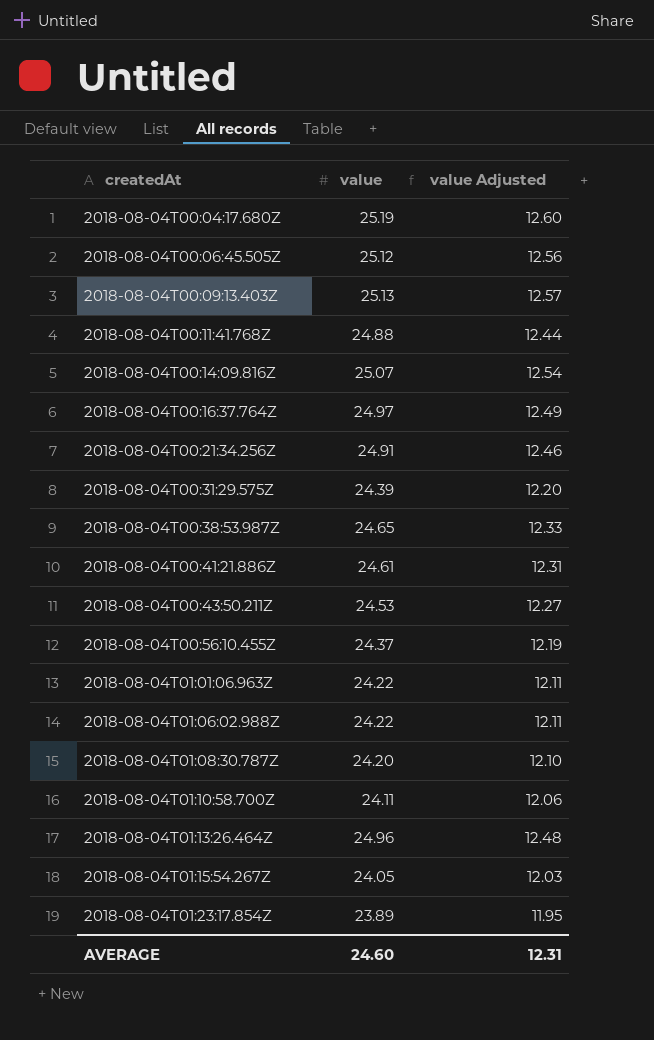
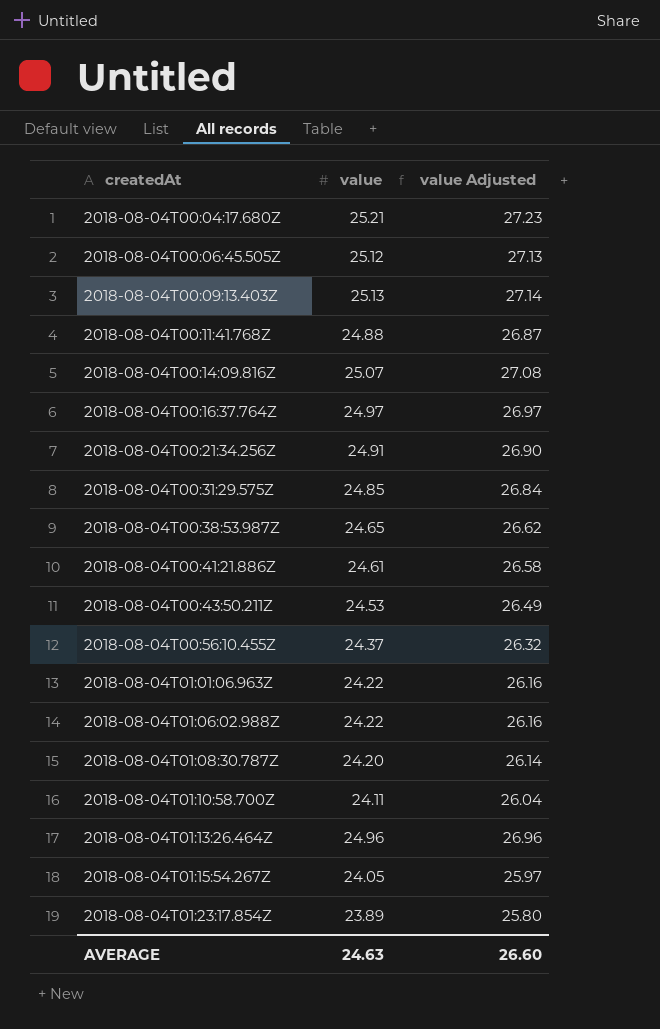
column value Adjusted | formula: [value] * 0.5 -> [value] * 1.08
2018-08-04T00:04:17.680Z | value: 25.19 -> 25.21
2018-08-04T00:31:29.575Z | value: 24.39 -> 24.85
AVERAGE | value: 24.60 -> 24.63
AVERAGE | value Adjusted: 12.31 -> 26.60

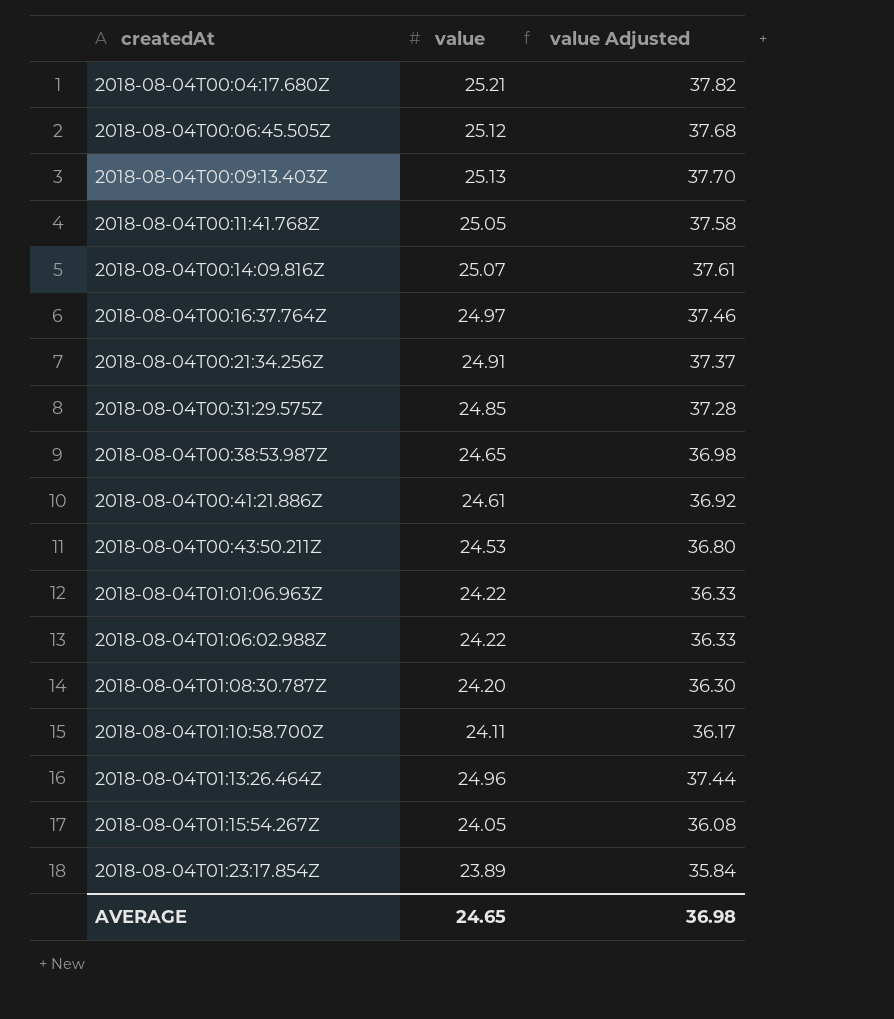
column value Adjusted | formula: [value] * 1.08 -> [value] * 1.5
row 2018-08-04T00:56:10.455Z: 24.37 | 26.32 -> none
2018-08-04T00:11:41.768Z | value: 24.88 -> 25.05
AVERAGE | value: 24.63 -> 24.65
AVERAGE | value Adjusted: 26.60 -> 36.98

